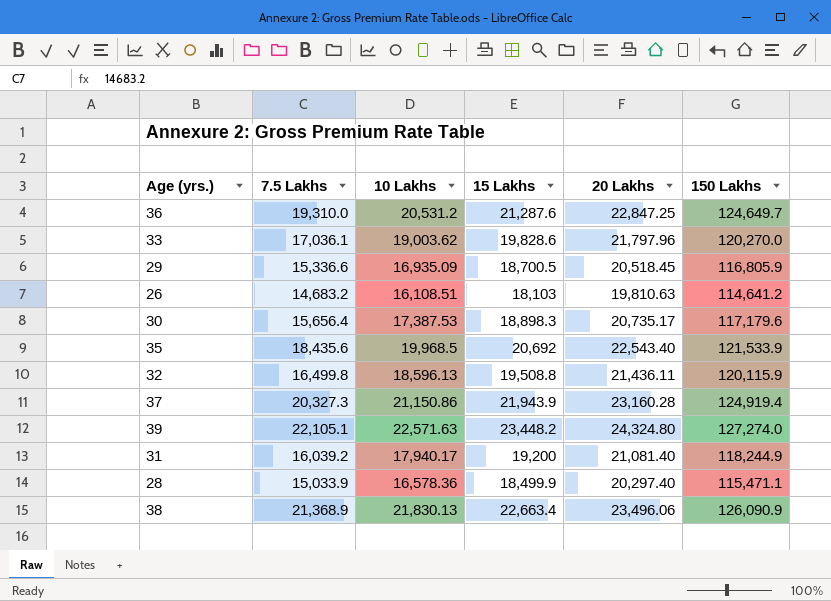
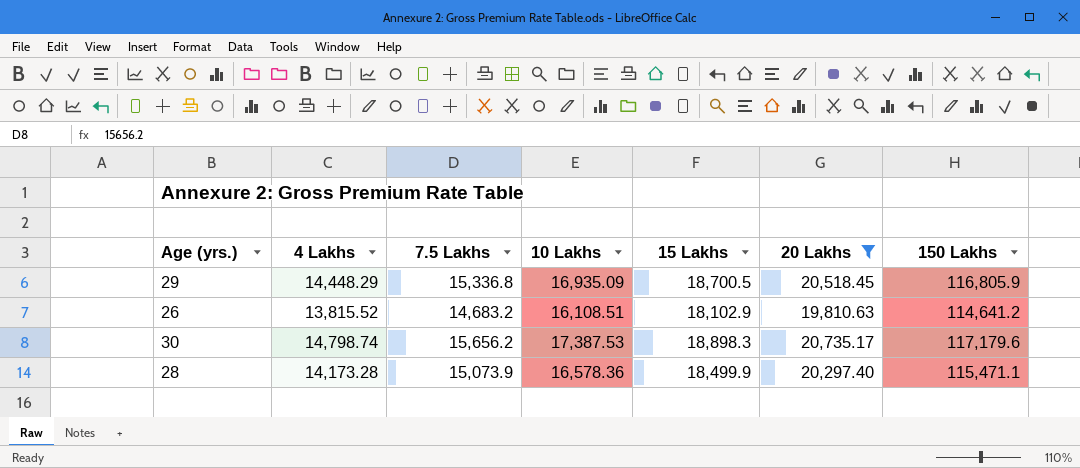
filter: none -> 20 Lakhs <= 20,735.17
column 4 Lakhs | position: none -> 2
29 | 7.5 Lakhs: 15,336.6 -> 15,336.8
26 | 15 Lakhs: 18,103 -> 18,102.9
30 | 7.5 Lakhs: 15,656.4 -> 15,656.2
28 | 7.5 Lakhs: 15,033.9 -> 15,073.9

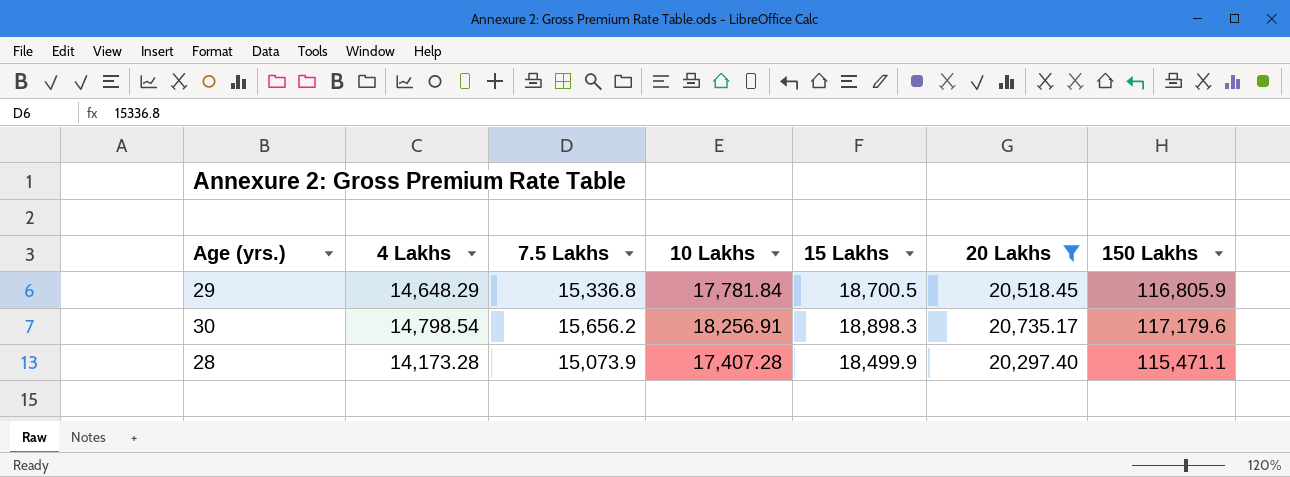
row 26: 13,815.52 | 14,683.2 | 16,108.51 | 18,102.9 | 19,810.63 | 114,641.2 -> none
29 | 4 Lakhs: 14,448.29 -> 14,648.29
29 | 10 Lakhs: 16,935.09 -> 17,781.84
30 | 4 Lakhs: 14,798.74 -> 14,798.54
30 | 10 Lakhs: 17,387.53 -> 18,256.91
28 | 10 Lakhs: 16,578.36 -> 17,407.28

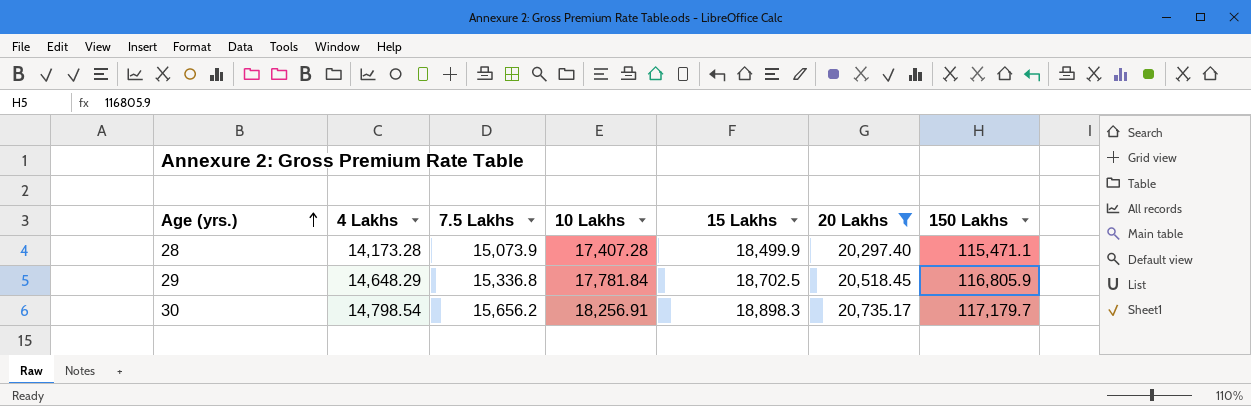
row order: none -> Age (yrs.) ascending
29 | 15 Lakhs: 18,700.5 -> 18,702.5
30 | 150 Lakhs: 117,179.6 -> 117,179.7

